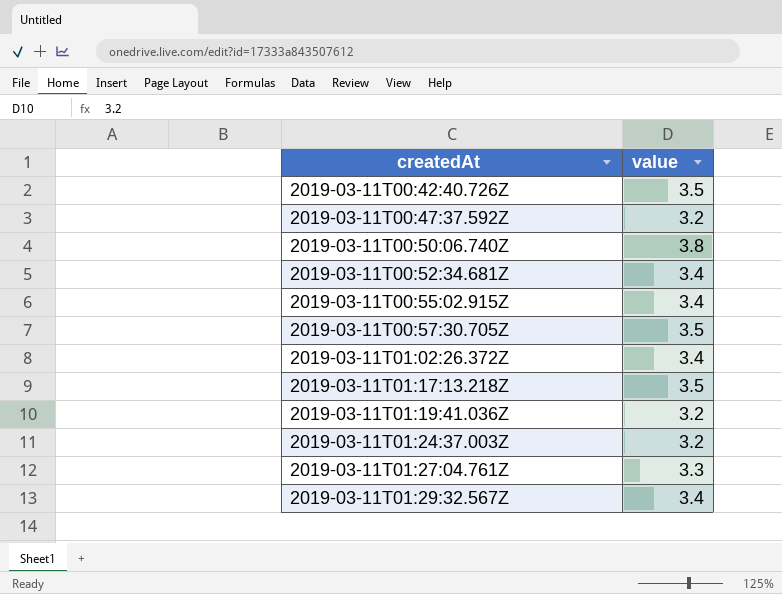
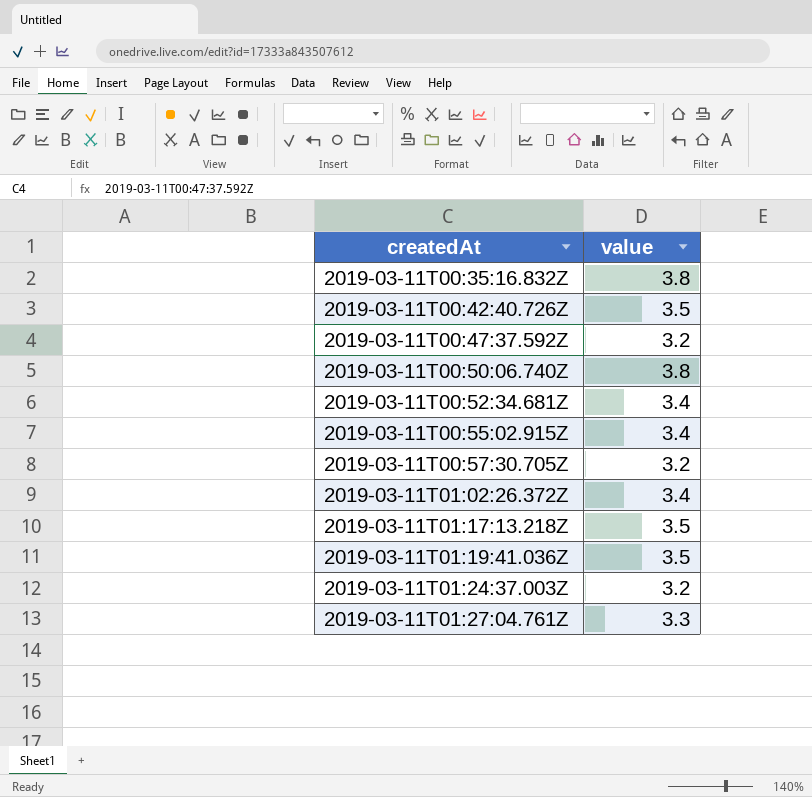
row 2019-03-11T01:29:32.567Z: 3.4 -> none
row 2019-03-11T00:35:16.832Z: none -> 3.8
2019-03-11T00:57:30.705Z | value: 3.5 -> 3.2
2019-03-11T01:19:41.036Z | value: 3.2 -> 3.5

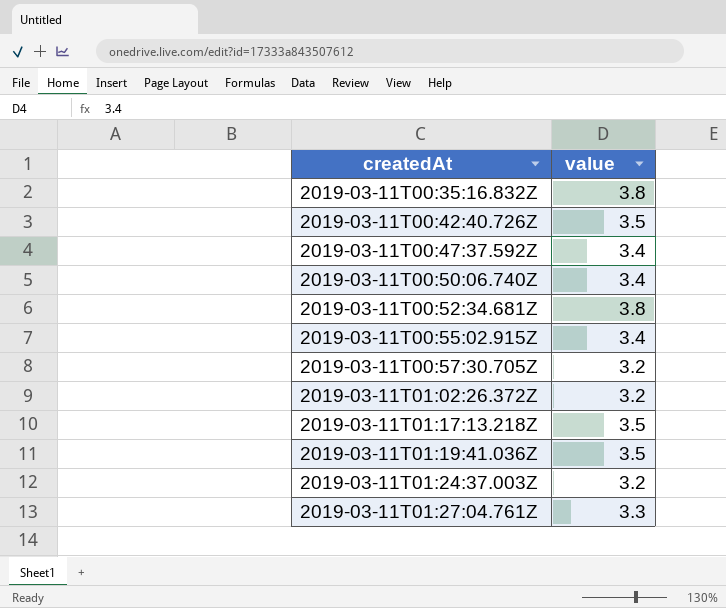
2019-03-11T00:47:37.592Z | value: 3.2 -> 3.4
2019-03-11T00:50:06.740Z | value: 3.8 -> 3.4
2019-03-11T00:52:34.681Z | value: 3.4 -> 3.8
2019-03-11T01:02:26.372Z | value: 3.4 -> 3.2

